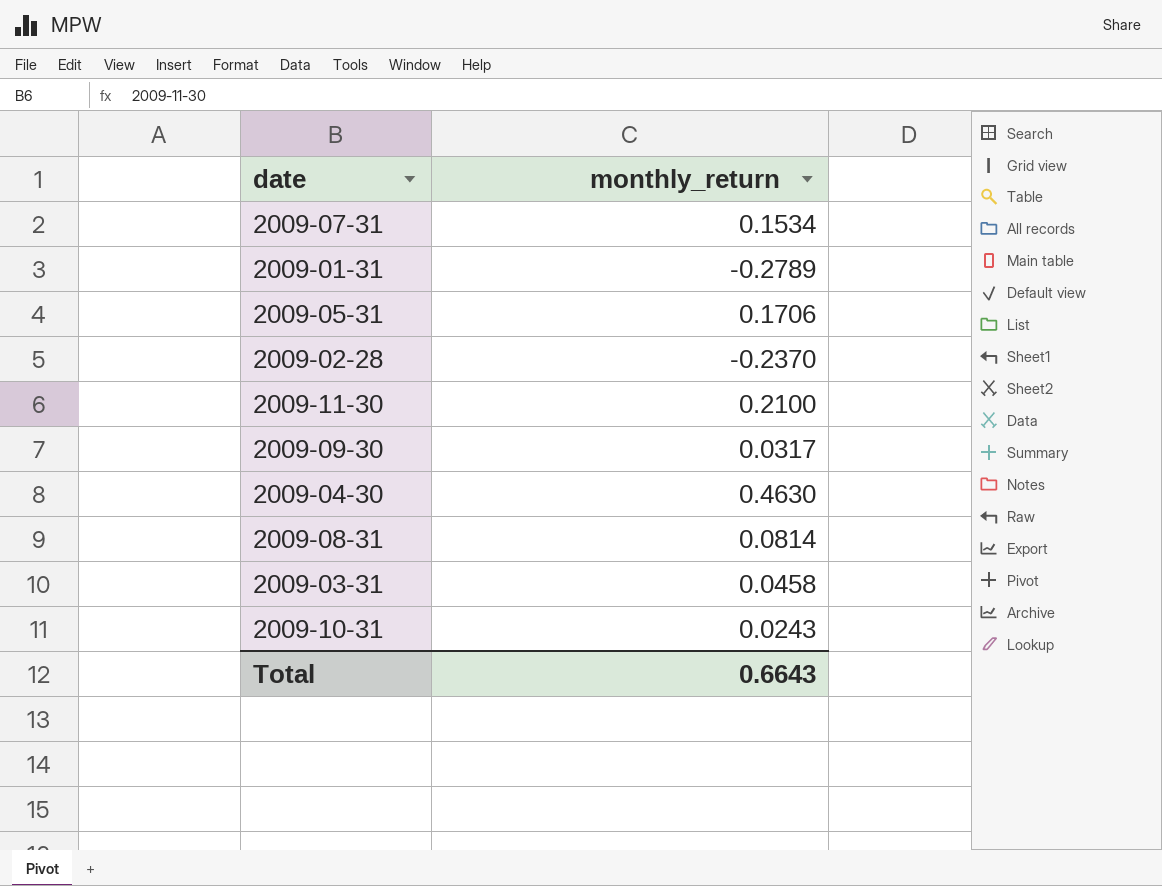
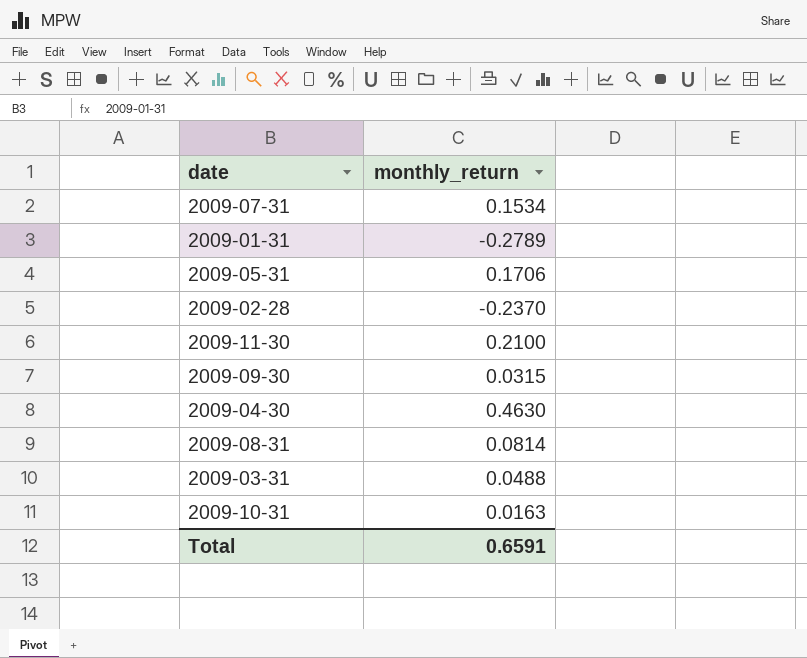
2009-09-30 | monthly_return: 0.0317 -> 0.0315
2009-03-31 | monthly_return: 0.0458 -> 0.0488
2009-10-31 | monthly_return: 0.0243 -> 0.0163
Total | monthly_return: 0.6643 -> 0.6591

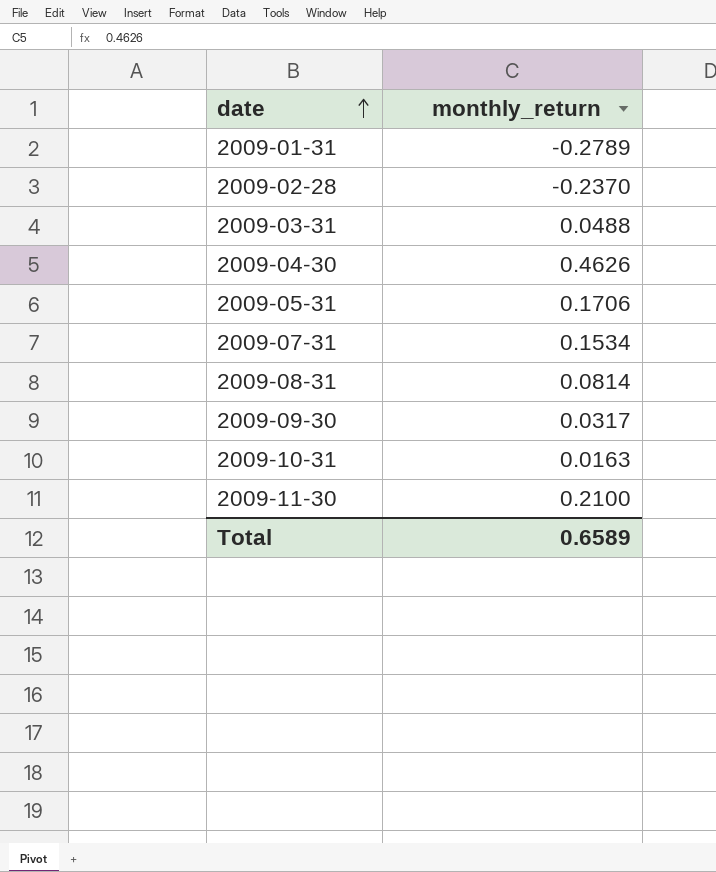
row order: none -> date ascending
2009-04-30 | monthly_return: 0.4630 -> 0.4626
2009-09-30 | monthly_return: 0.0315 -> 0.0317
Total | monthly_return: 0.6591 -> 0.6589

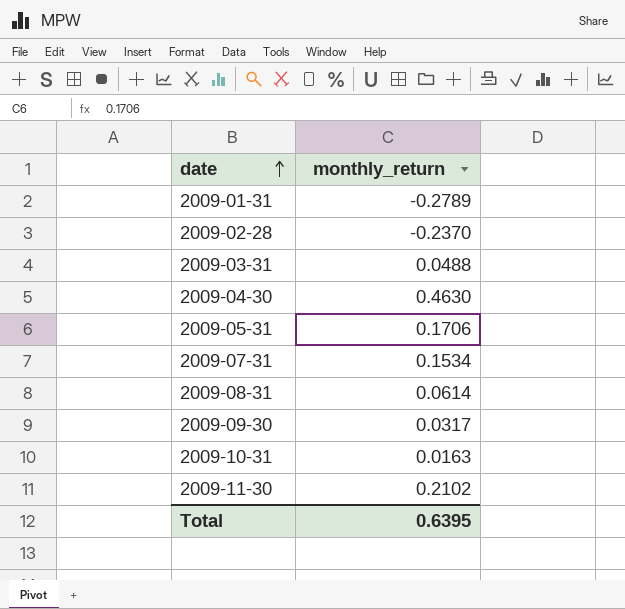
2009-04-30 | monthly_return: 0.4626 -> 0.4630
2009-08-31 | monthly_return: 0.0814 -> 0.0614
2009-11-30 | monthly_return: 0.2100 -> 0.2102
Total | monthly_return: 0.6589 -> 0.6395

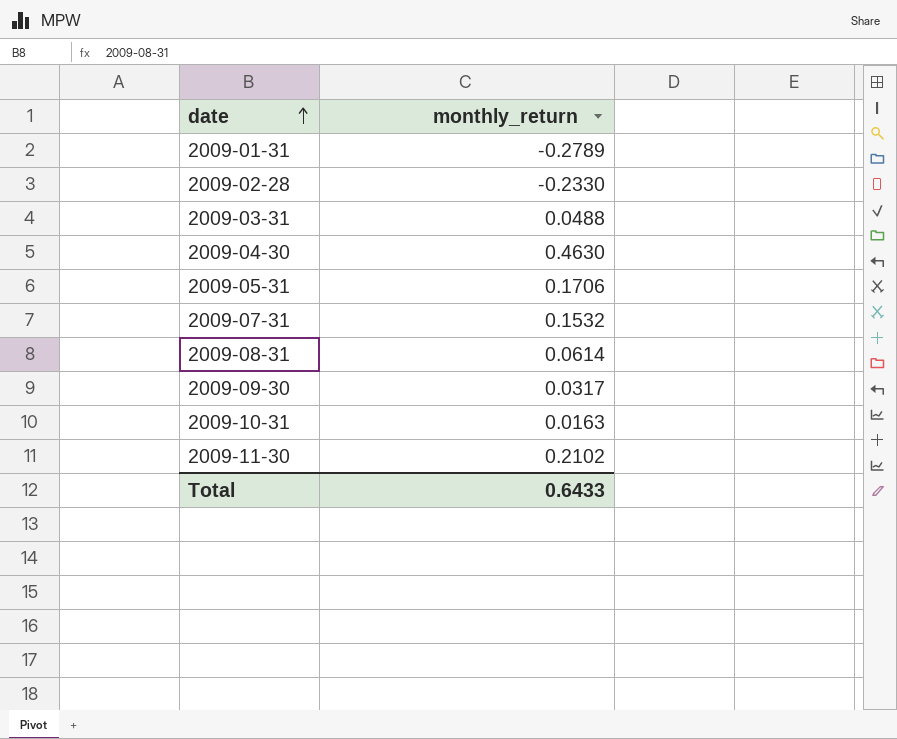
2009-02-28 | monthly_return: -0.2370 -> -0.2330
2009-07-31 | monthly_return: 0.1534 -> 0.1532
Total | monthly_return: 0.6395 -> 0.6433

